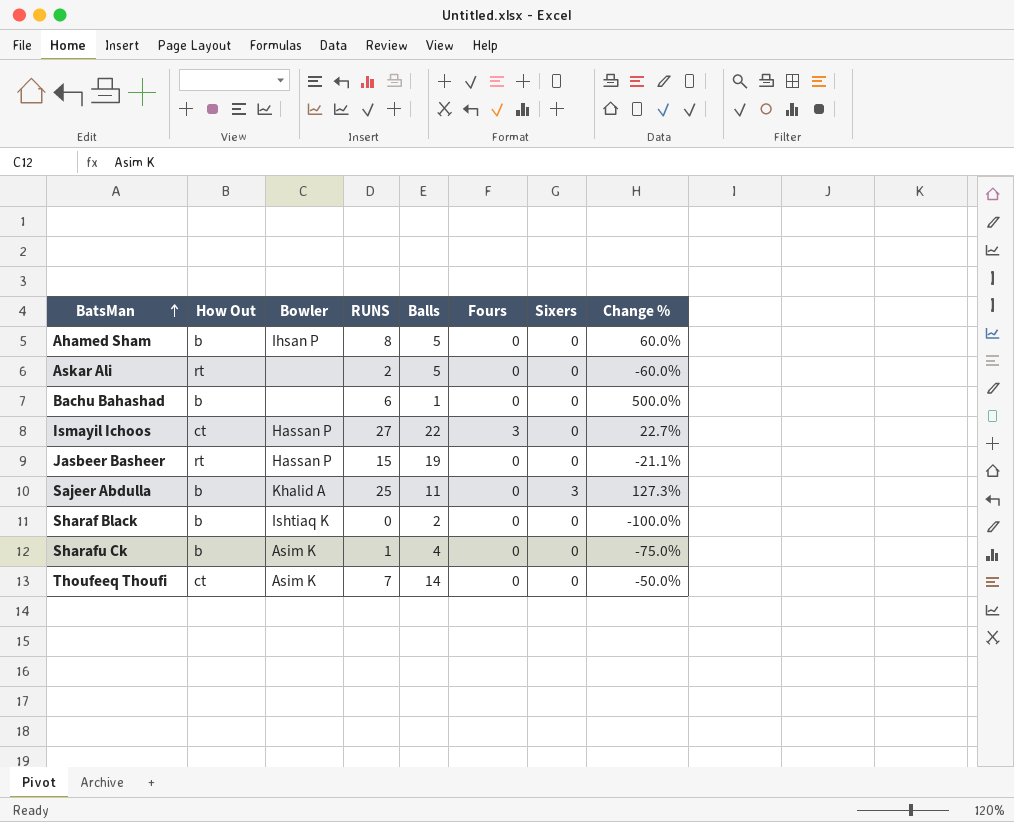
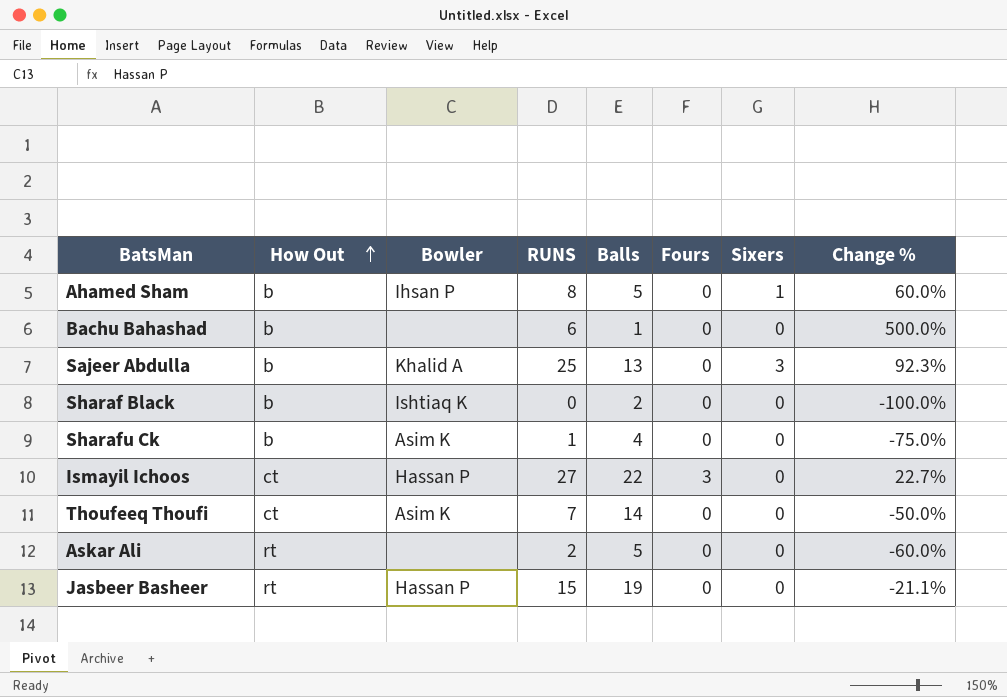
row order: BatsMan ascending -> How Out ascending
Ahamed Sham | Sixers: 0 -> 1
Sajeer Abdulla | Balls: 11 -> 13
Sajeer Abdulla | Change %: 127.3% -> 92.3%

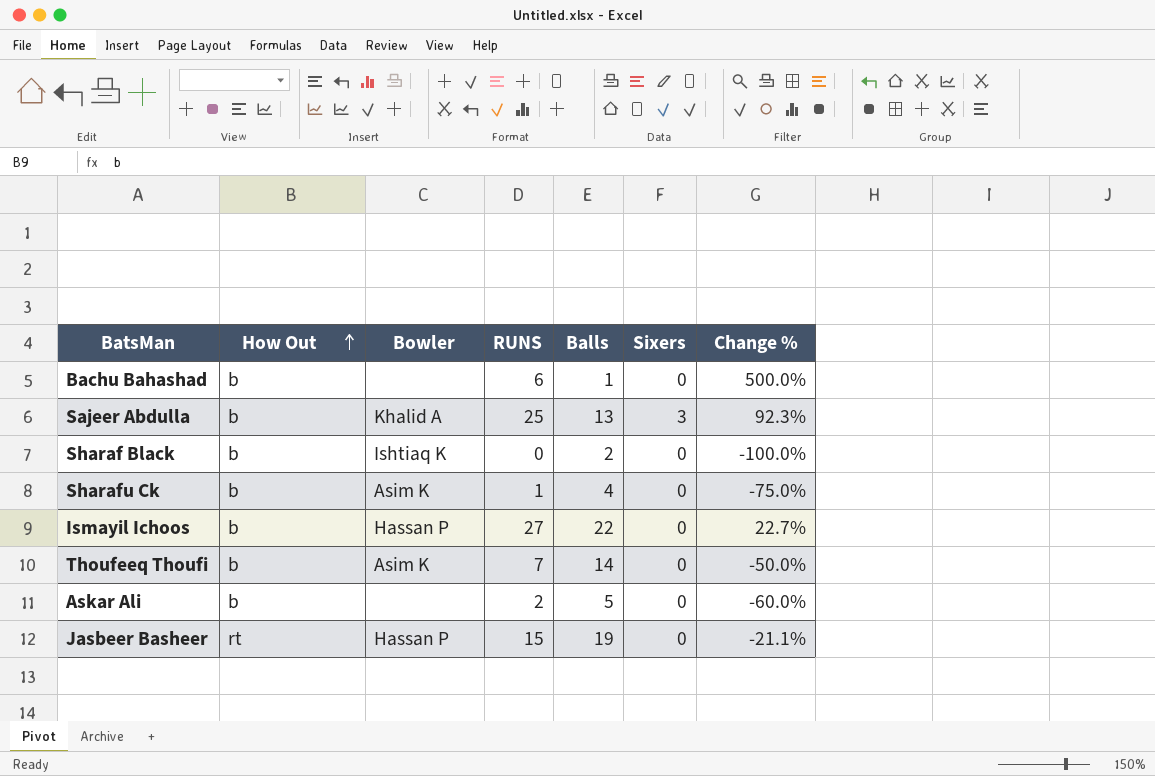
column Fours | position: 6 -> none
row Ahamed Sham: b | Ihsan P | 8 | 5 | 0 | 1 | 60.0% -> none
Ismayil Ichoos | How Out: ct -> b
Thoufeeq Thoufi | How Out: ct -> b
Askar Ali | How Out: rt -> b

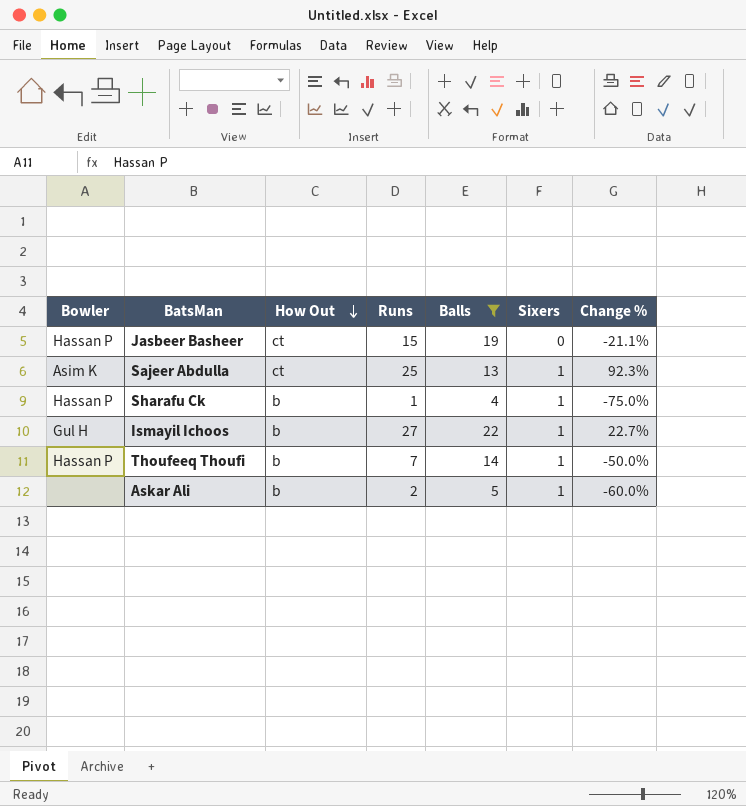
filter: none -> Balls >= 4
row order: How Out ascending -> How Out descending
column Bowler | position: 3 -> 1
column name: RUNS -> Runs
Jasbeer Basheer | How Out: rt -> ct
Sajeer Abdulla | Bowler: Khalid A -> Asim K
Sajeer Abdulla | How Out: b -> ct
Sajeer Abdulla | Sixers: 3 -> 1
Sharafu Ck | Bowler: Asim K -> Hassan P
Sharafu Ck | Sixers: 0 -> 1
Ismayil Ichoos | Bowler: Hassan P -> Gul H
Ismayil Ichoos | Sixers: 0 -> 1
Thoufeeq Thoufi | Bowler: Asim K -> Hassan P
Thoufeeq Thoufi | Sixers: 0 -> 1
Askar Ali | Sixers: 0 -> 1

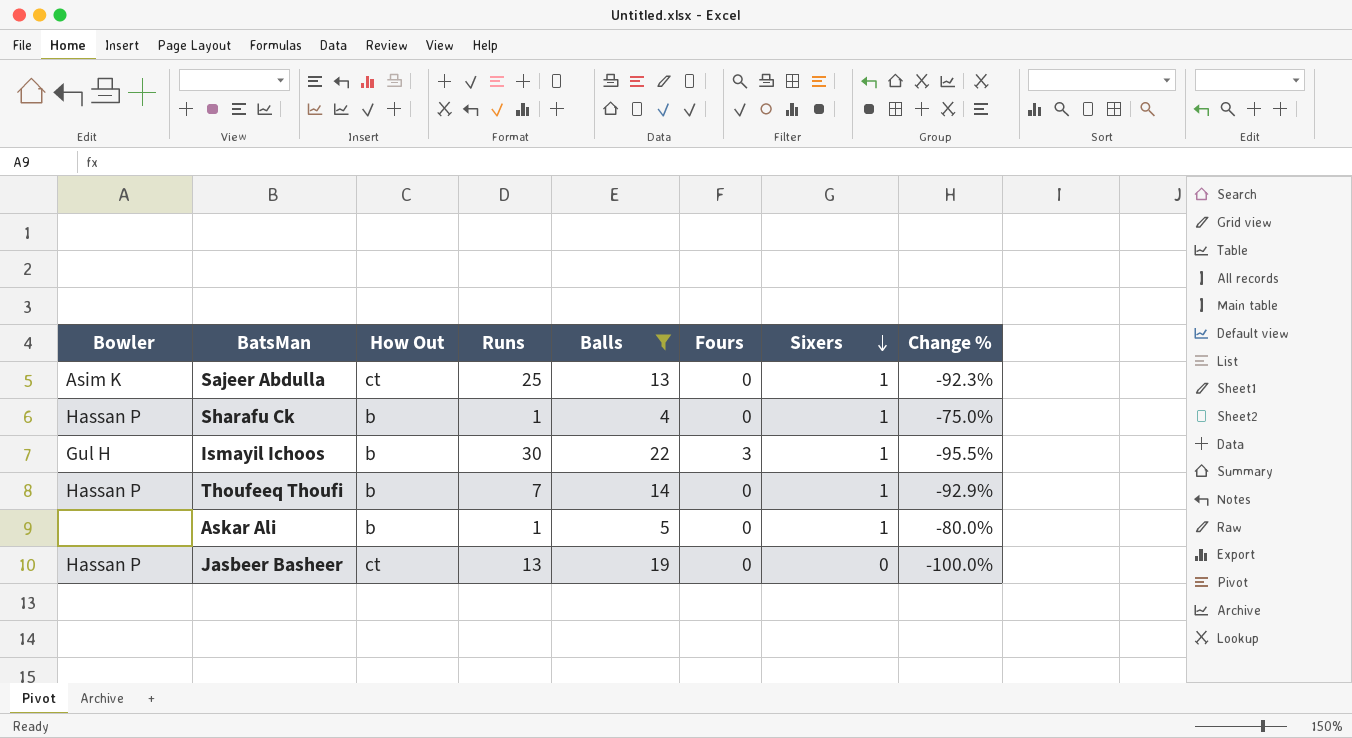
row order: How Out descending -> Sixers descending
column Fours | position: none -> 6
column Change % | formula: ([Runs] - [Balls]) / [Balls] -> ([Sixers] - [Balls]) / [Balls]
Ismayil Ichoos | Runs: 27 -> 30
Askar Ali | Runs: 2 -> 1
Jasbeer Basheer | Runs: 15 -> 13

